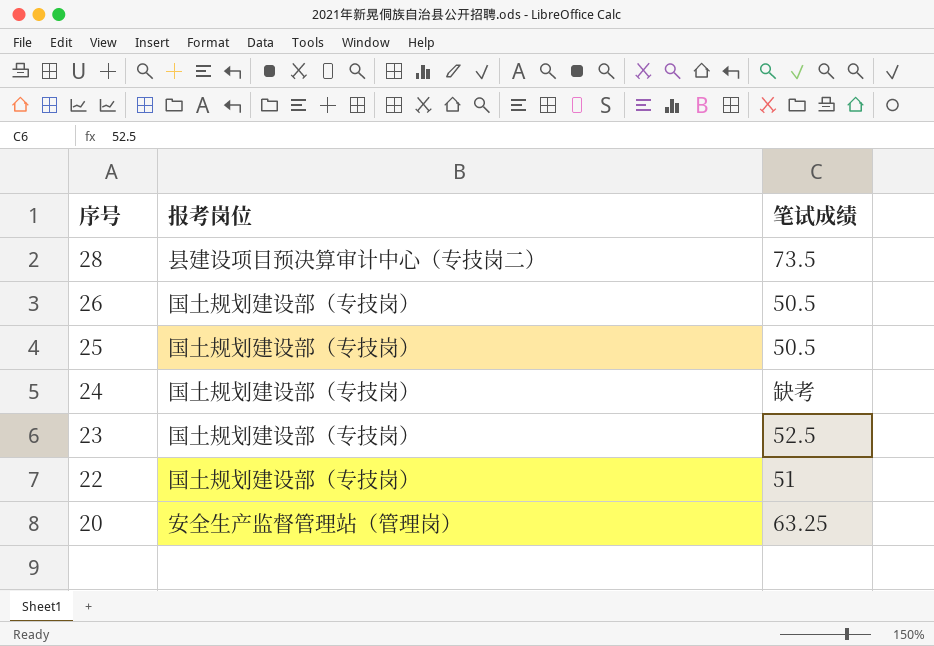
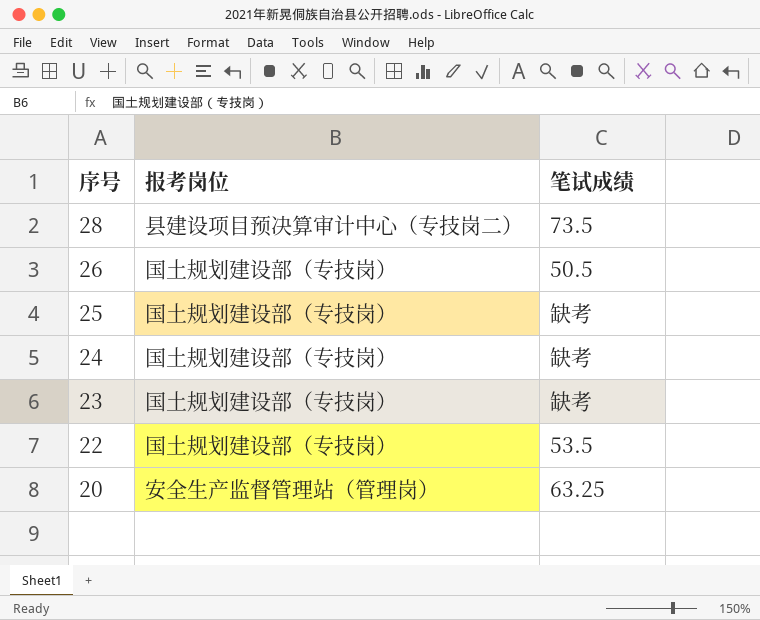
25 | 笔试成绩: 50.5 -> 缺考
23 | 笔试成绩: 52.5 -> 缺考
22 | 笔试成绩: 51 -> 53.5

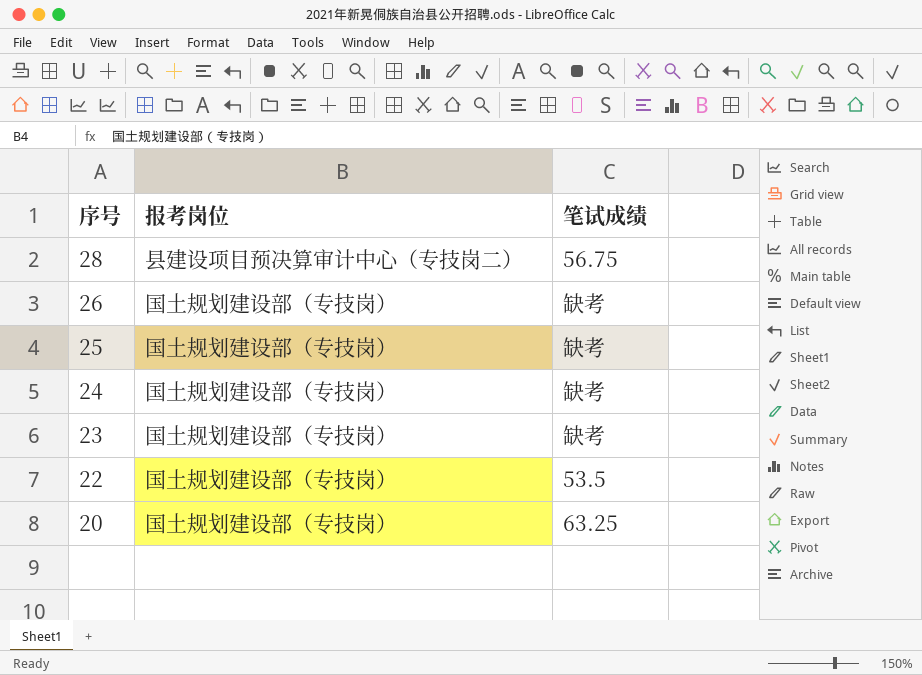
28 | 笔试成绩: 73.5 -> 56.75
26 | 笔试成绩: 50.5 -> 缺考
20 | 报考岗位: 安全生产监督管理站（管理岗） -> 国土规划建设部（专技岗）

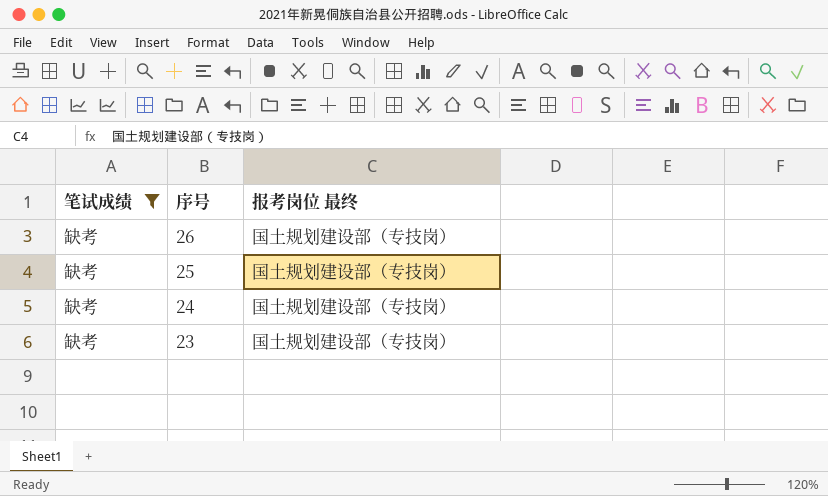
filter: none -> 笔试成绩 = 缺考
column 笔试成绩 | position: 3 -> 1
column name: 报考岗位 -> 报考岗位 最终

